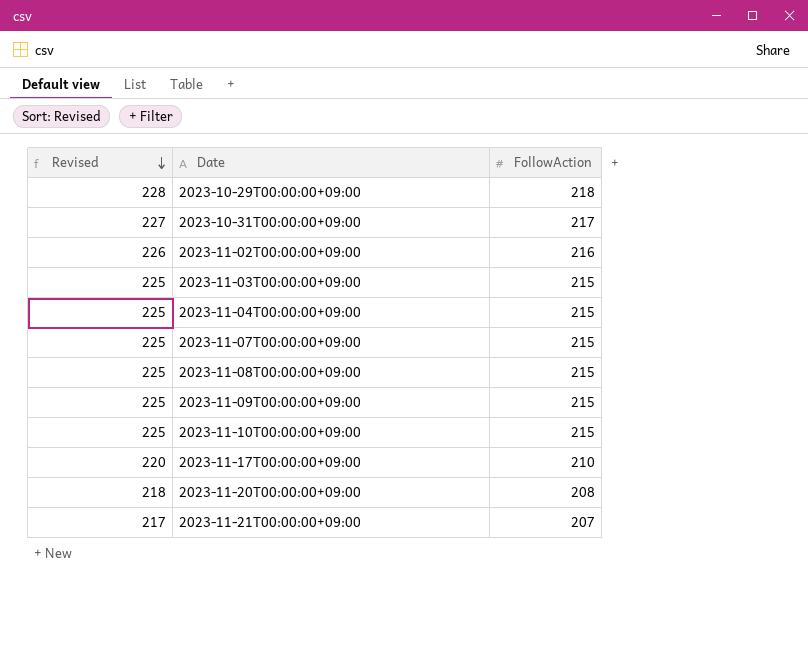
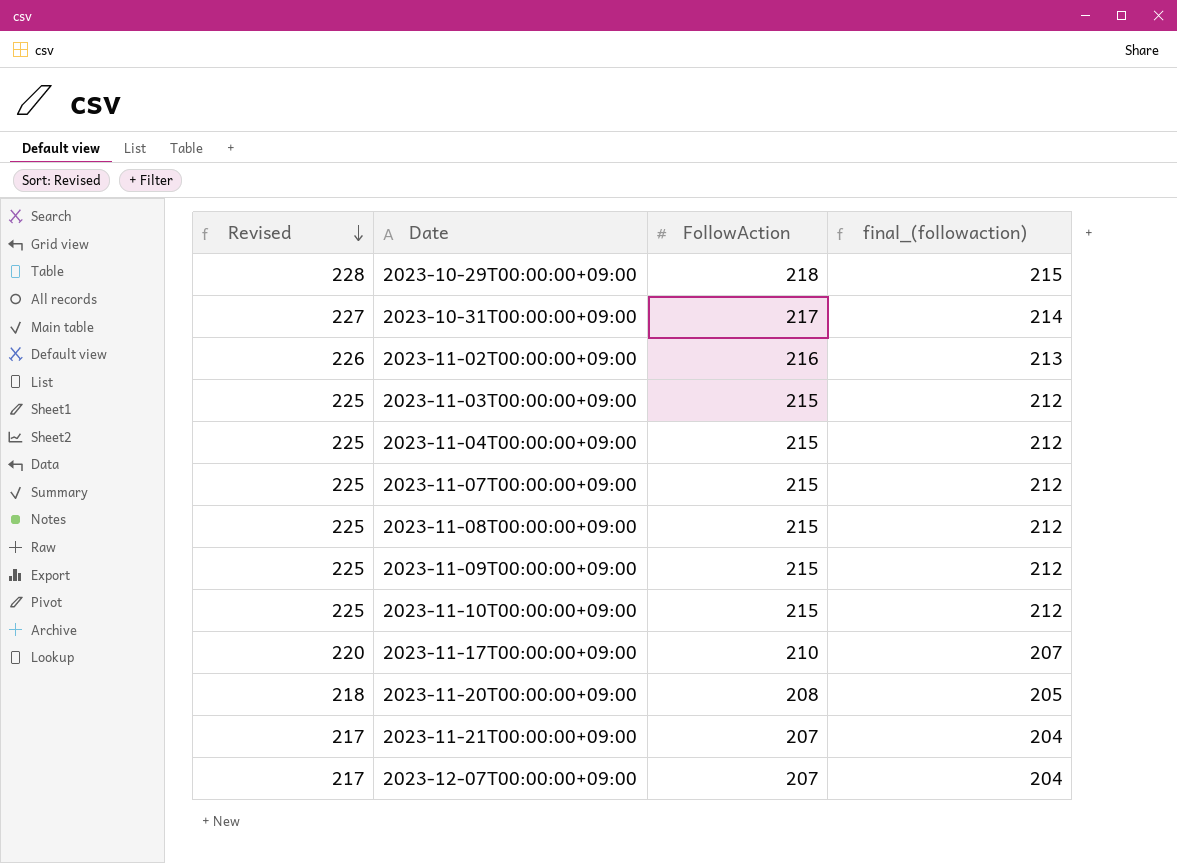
column final_(followaction) | formula: none -> [FollowAction] - 3
row 2023-12-07T00:00:00+09:00: none -> 217 | 207 | 204

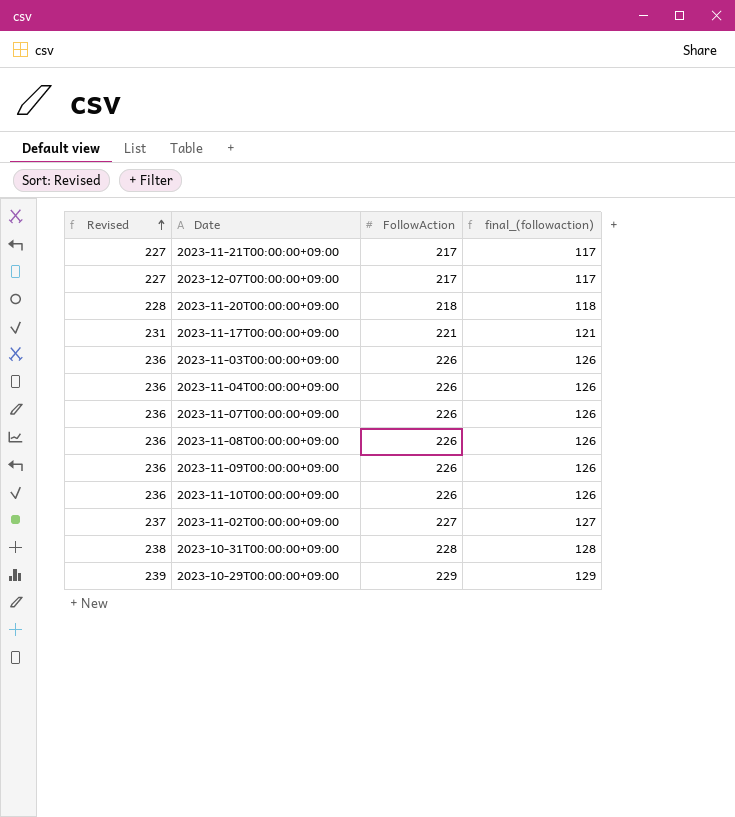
row order: Revised descending -> Revised ascending
column final_(followaction) | formula: [FollowAction] - 3 -> [FollowAction] - 100
2023-11-21T00:00:00+09:00 | Revised: 217 -> 227
2023-11-21T00:00:00+09:00 | FollowAction: 207 -> 217
2023-12-07T00:00:00+09:00 | Revised: 217 -> 227
2023-12-07T00:00:00+09:00 | FollowAction: 207 -> 217
2023-11-20T00:00:00+09:00 | Revised: 218 -> 228
2023-11-20T00:00:00+09:00 | FollowAction: 208 -> 218
2023-11-17T00:00:00+09:00 | Revised: 220 -> 231
2023-11-17T00:00:00+09:00 | FollowAction: 210 -> 221
2023-11-03T00:00:00+09:00 | Revised: 225 -> 236
2023-11-03T00:00:00+09:00 | FollowAction: 215 -> 226
2023-11-04T00:00:00+09:00 | Revised: 225 -> 236
2023-11-04T00:00:00+09:00 | FollowAction: 215 -> 226
2023-11-07T00:00:00+09:00 | Revised: 225 -> 236
2023-11-07T00:00:00+09:00 | FollowAction: 215 -> 226
2023-11-08T00:00:00+09:00 | Revised: 225 -> 236
2023-11-08T00:00:00+09:00 | FollowAction: 215 -> 226
2023-11-09T00:00:00+09:00 | Revised: 225 -> 236
2023-11-09T00:00:00+09:00 | FollowAction: 215 -> 226
2023-11-10T00:00:00+09:00 | Revised: 225 -> 236
2023-11-10T00:00:00+09:00 | FollowAction: 215 -> 226
2023-11-02T00:00:00+09:00 | Revised: 226 -> 237
2023-11-02T00:00:00+09:00 | FollowAction: 216 -> 227
2023-10-31T00:00:00+09:00 | Revised: 227 -> 238
2023-10-31T00:00:00+09:00 | FollowAction: 217 -> 228
2023-10-29T00:00:00+09:00 | Revised: 228 -> 239
2023-10-29T00:00:00+09:00 | FollowAction: 218 -> 229

